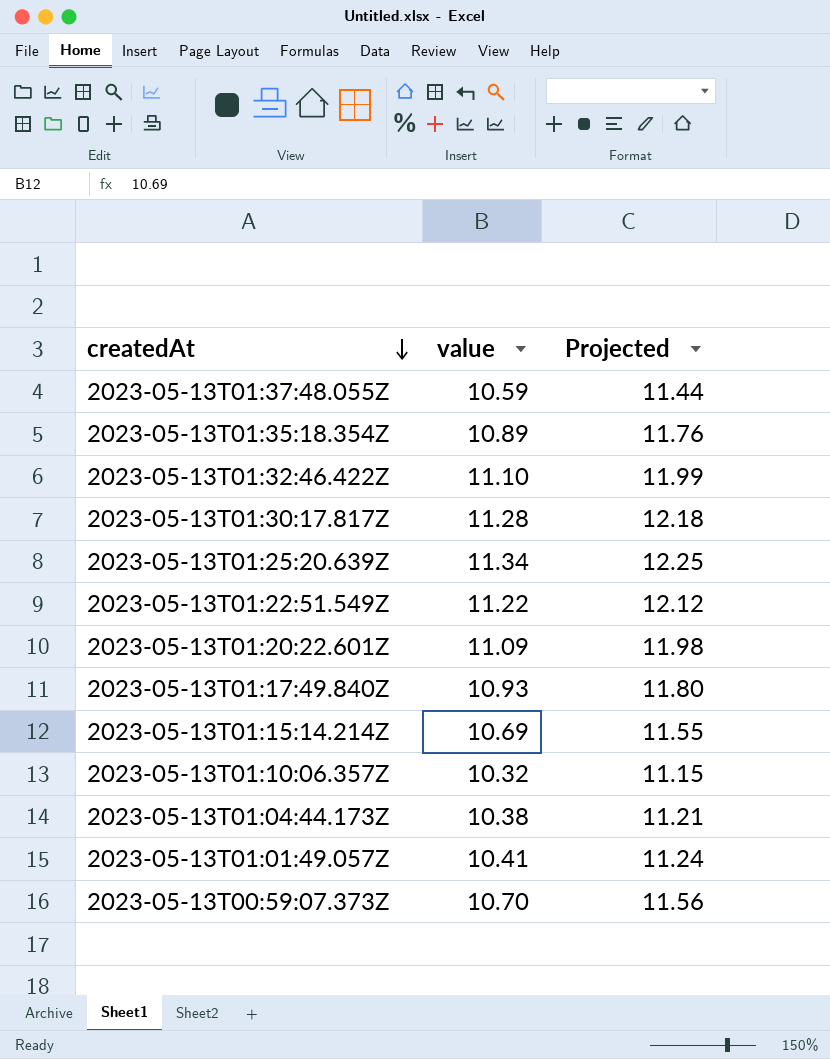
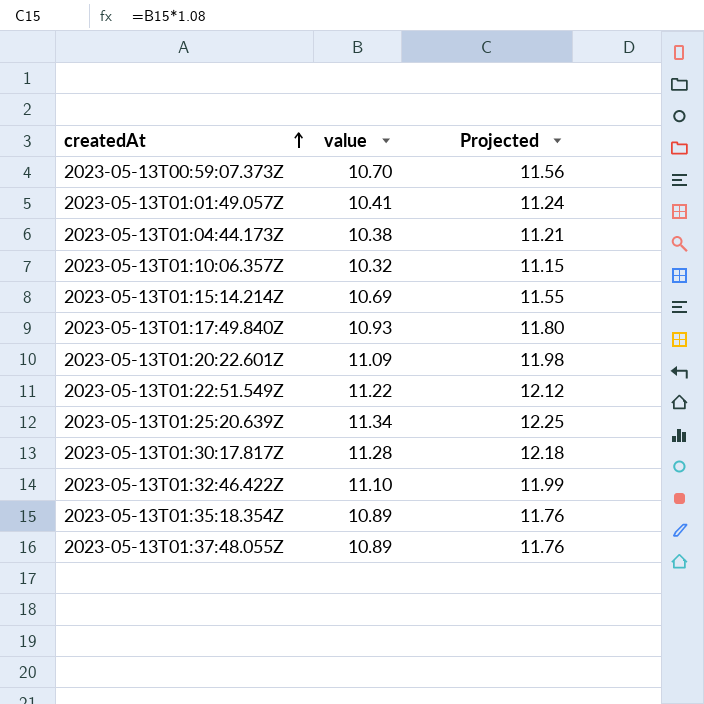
row order: createdAt descending -> createdAt ascending
2023-05-13T01:37:48.055Z | value: 10.59 -> 10.89
2023-05-13T01:37:48.055Z | Projected: 11.44 -> 11.76

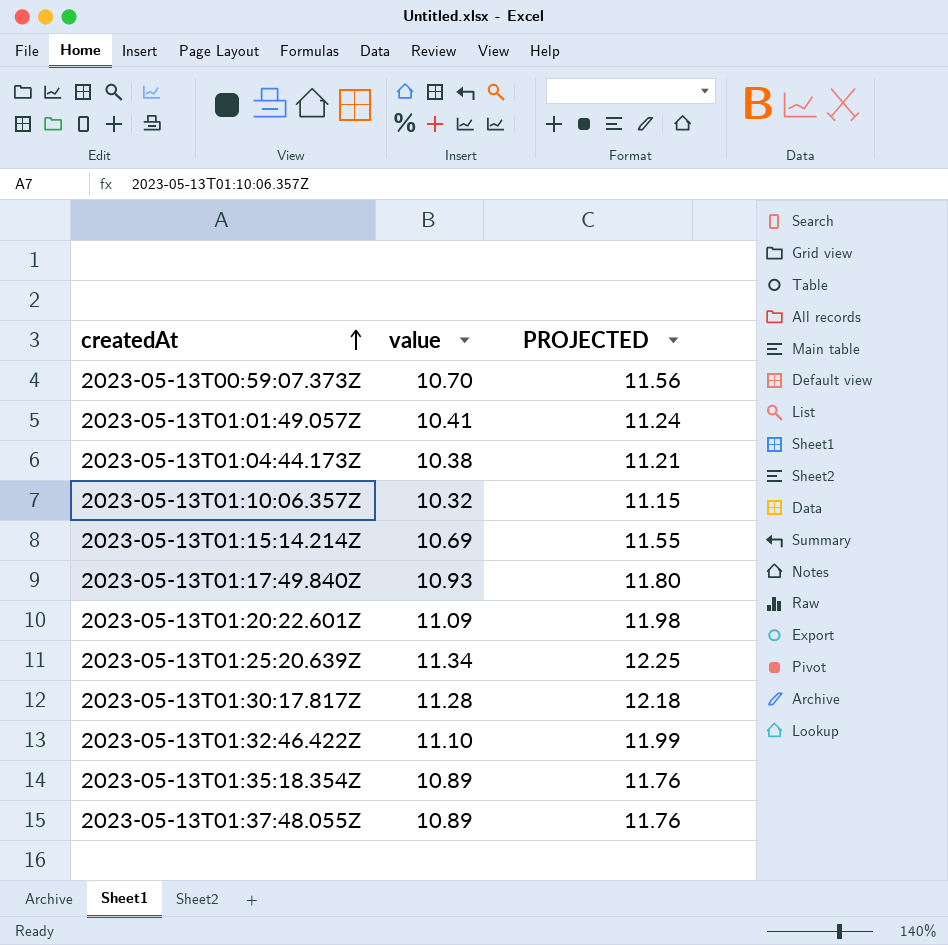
column name: Projected -> PROJECTED
row 2023-05-13T01:22:51.549Z: 11.22 | 12.12 -> none

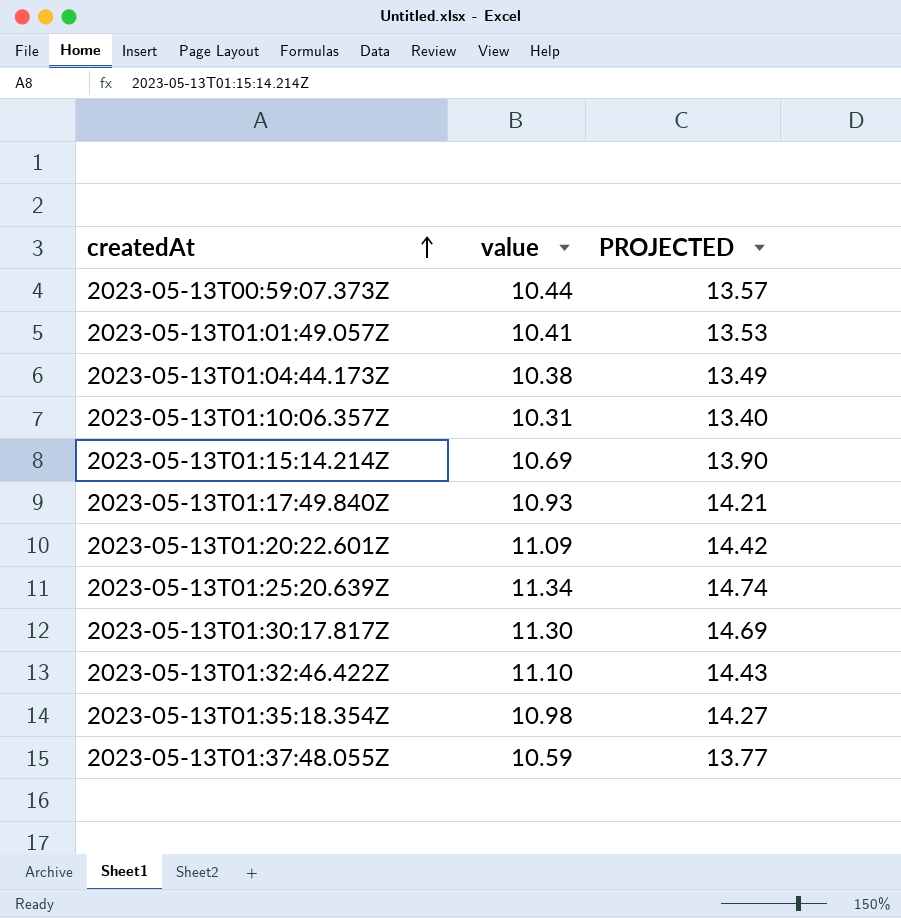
column PROJECTED | formula: [value] * 1.08 -> [value] * 1.3
2023-05-13T00:59:07.373Z | value: 10.70 -> 10.44
2023-05-13T01:10:06.357Z | value: 10.32 -> 10.31
2023-05-13T01:30:17.817Z | value: 11.28 -> 11.30
2023-05-13T01:35:18.354Z | value: 10.89 -> 10.98
2023-05-13T01:37:48.055Z | value: 10.89 -> 10.59

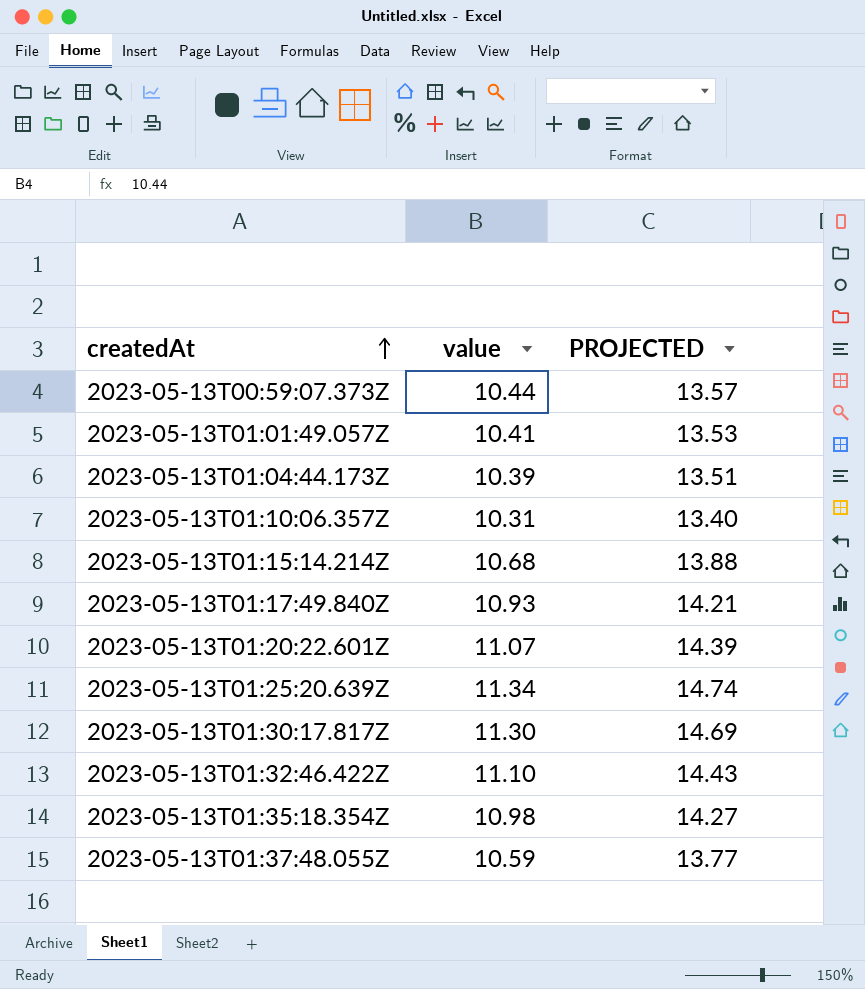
2023-05-13T01:04:44.173Z | value: 10.38 -> 10.39
2023-05-13T01:04:44.173Z | PROJECTED: 13.49 -> 13.51
2023-05-13T01:15:14.214Z | value: 10.69 -> 10.68
2023-05-13T01:15:14.214Z | PROJECTED: 13.90 -> 13.88
2023-05-13T01:20:22.601Z | value: 11.09 -> 11.07
2023-05-13T01:20:22.601Z | PROJECTED: 14.42 -> 14.39

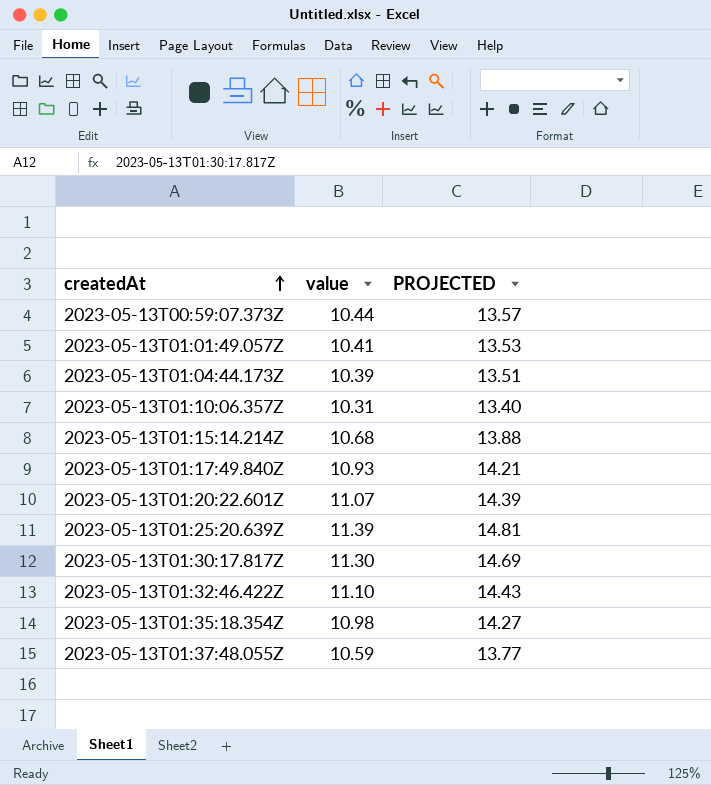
2023-05-13T01:25:20.639Z | value: 11.34 -> 11.39
2023-05-13T01:25:20.639Z | PROJECTED: 14.74 -> 14.81

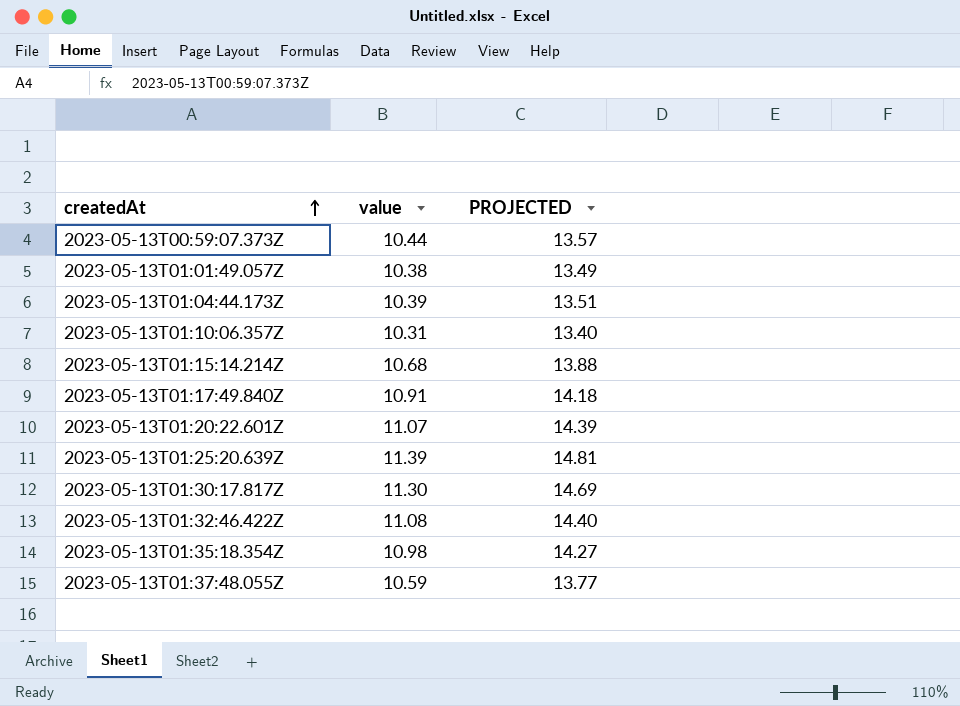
2023-05-13T01:01:49.057Z | value: 10.41 -> 10.38
2023-05-13T01:01:49.057Z | PROJECTED: 13.53 -> 13.49
2023-05-13T01:17:49.840Z | value: 10.93 -> 10.91
2023-05-13T01:17:49.840Z | PROJECTED: 14.21 -> 14.18
2023-05-13T01:32:46.422Z | value: 11.10 -> 11.08
2023-05-13T01:32:46.422Z | PROJECTED: 14.43 -> 14.40

